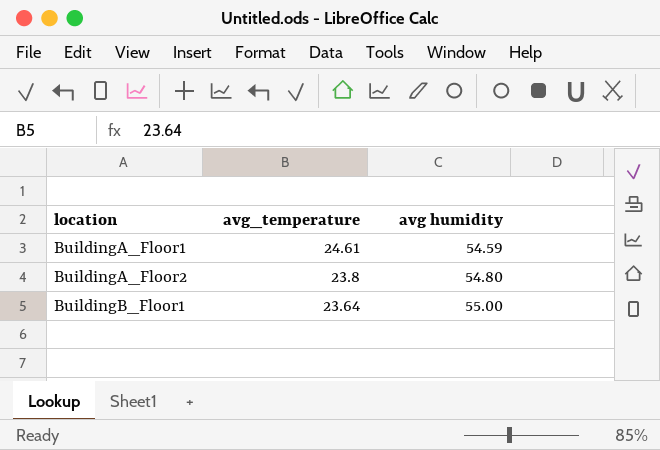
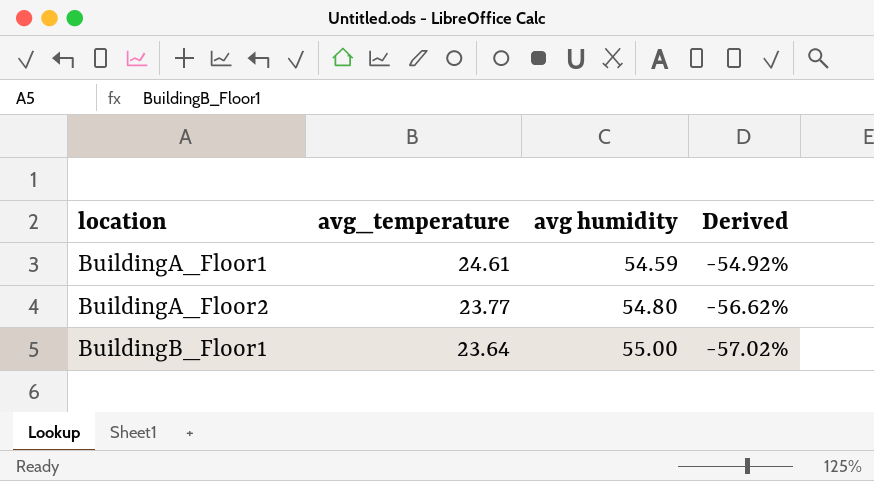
column Derived | formula: none -> ([avg_temperature] - [avg humidity]) / [avg humidity]
BuildingA_Floor2 | avg_temperature: 23.8 -> 23.77

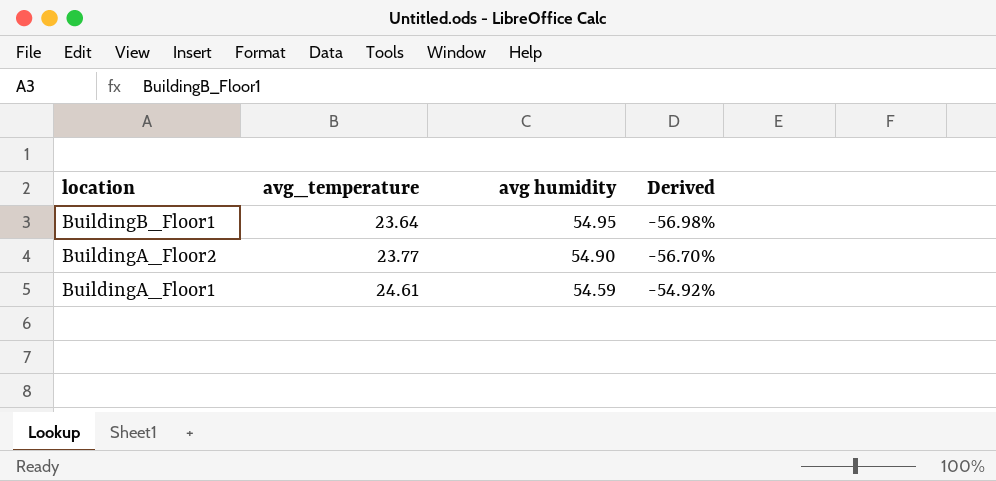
row order: location ascending -> location descending
BuildingB_Floor1 | avg humidity: 55.00 -> 54.95
BuildingB_Floor1 | Derived: -57.02% -> -56.98%
BuildingA_Floor2 | avg humidity: 54.80 -> 54.90
BuildingA_Floor2 | Derived: -56.62% -> -56.70%

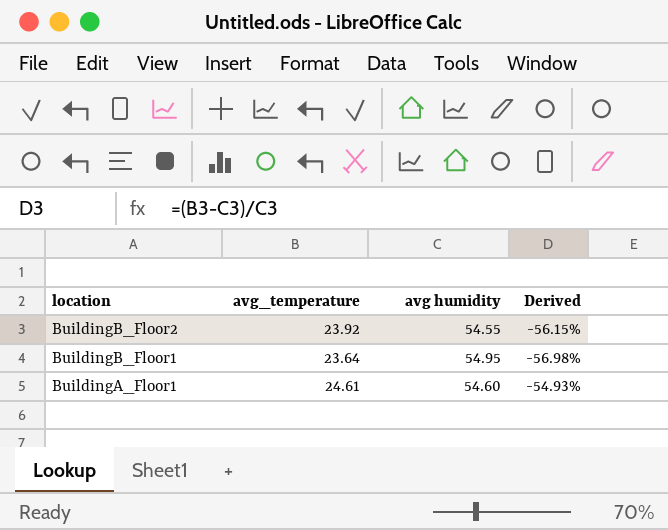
row BuildingA_Floor2: 23.77 | 54.90 | -56.70% -> none
row BuildingB_Floor2: none -> 23.92 | 54.55 | -56.15%
BuildingA_Floor1 | avg humidity: 54.59 -> 54.60
BuildingA_Floor1 | Derived: -54.92% -> -54.93%

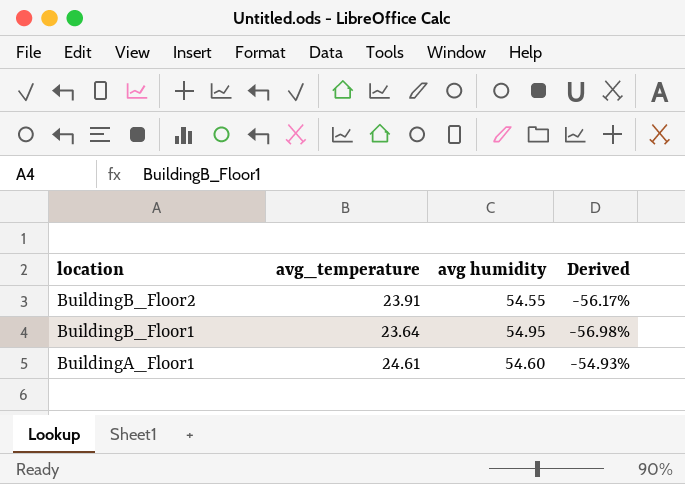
BuildingB_Floor2 | avg_temperature: 23.92 -> 23.91
BuildingB_Floor2 | Derived: -56.15% -> -56.17%

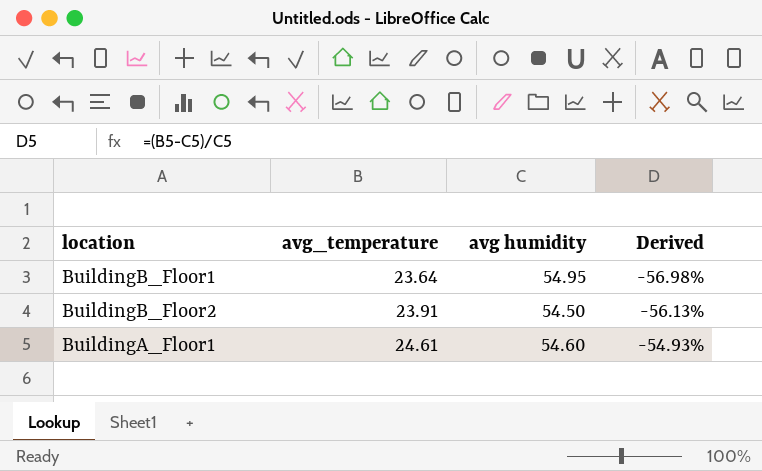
row order: location descending -> avg_temperature ascending
BuildingB_Floor2 | avg humidity: 54.55 -> 54.50
BuildingB_Floor2 | Derived: -56.17% -> -56.13%

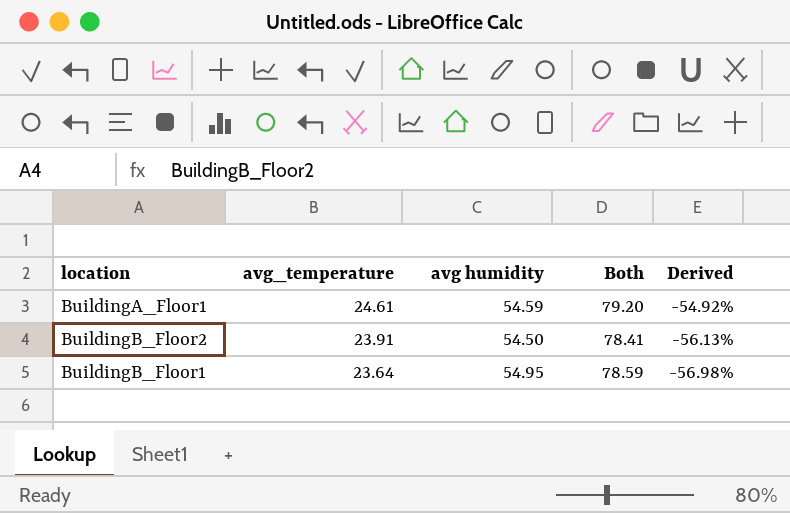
row order: avg_temperature ascending -> avg_temperature descending
column Both | formula: none -> [avg_temperature] + [avg humidity]
BuildingA_Floor1 | avg humidity: 54.60 -> 54.59
BuildingA_Floor1 | Derived: -54.93% -> -54.92%

